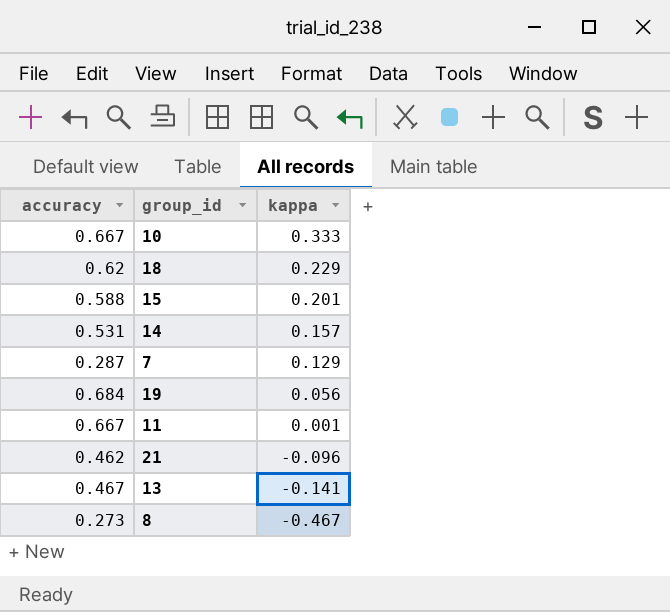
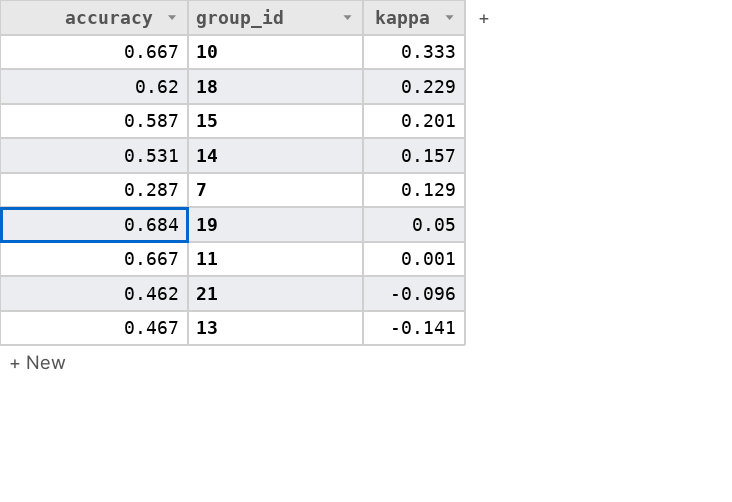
row 8: 0.273 | -0.467 -> none
15 | accuracy: 0.588 -> 0.587
19 | kappa: 0.056 -> 0.05

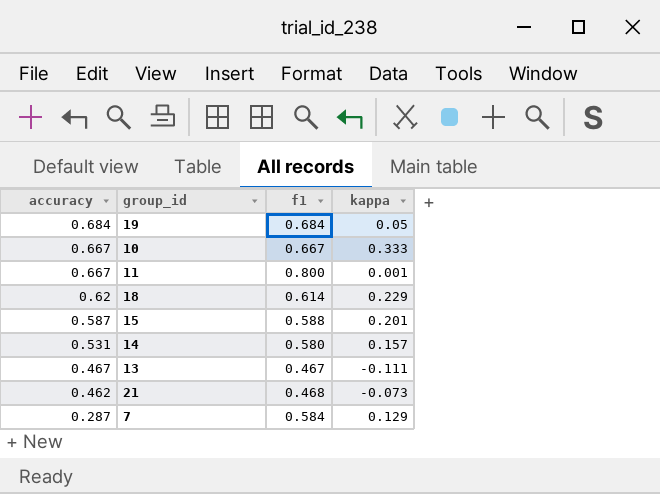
row order: kappa descending -> accuracy descending
column f1 | position: none -> 3
13 | kappa: -0.141 -> -0.111
21 | kappa: -0.096 -> -0.073

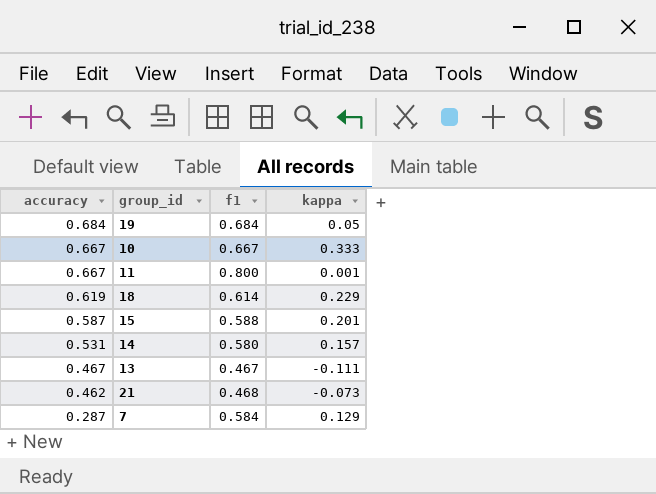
18 | accuracy: 0.62 -> 0.619

